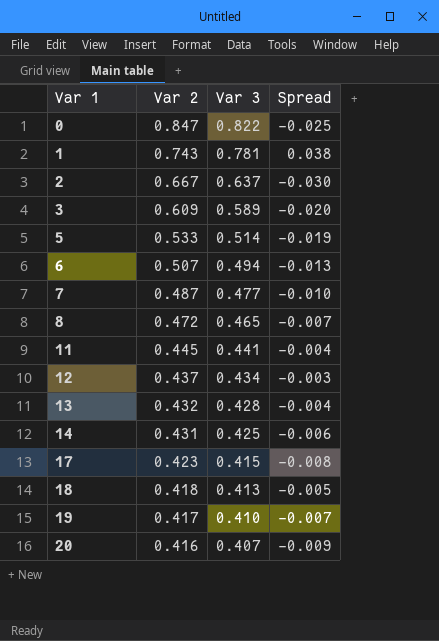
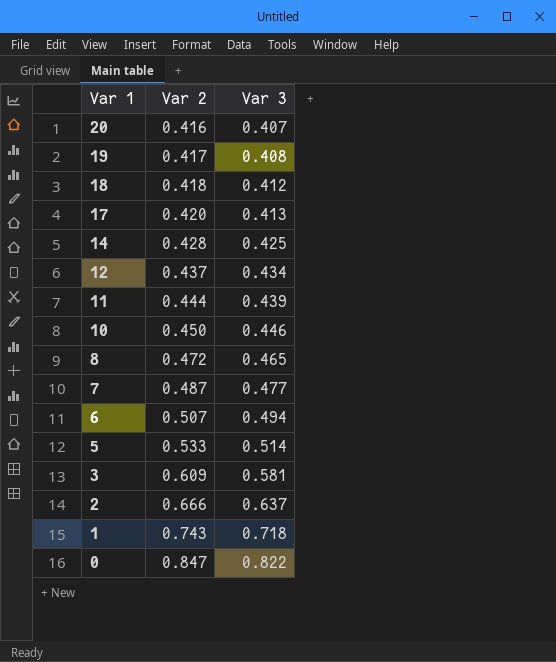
row order: Var 1 ascending -> Var 1 descending
column Spread | formula: [Var 3] - [Var 2] -> none
row 13: 0.432 | 0.428 | -0.004 -> none
19 | Var 3: 0.410 -> 0.408
18 | Var 3: 0.413 -> 0.412
17 | Var 2: 0.423 -> 0.420
17 | Var 3: 0.415 -> 0.413
14 | Var 2: 0.431 -> 0.428
11 | Var 2: 0.445 -> 0.444
11 | Var 3: 0.441 -> 0.439
row 10: none -> 0.450 | 0.446
3 | Var 3: 0.589 -> 0.581
2 | Var 2: 0.667 -> 0.666
1 | Var 3: 0.781 -> 0.718

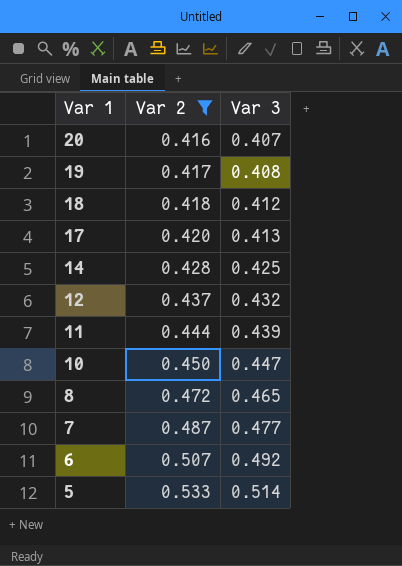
filter: none -> Var 2 <= 0.533
12 | Var 3: 0.434 -> 0.432
10 | Var 3: 0.446 -> 0.447
6 | Var 3: 0.494 -> 0.492

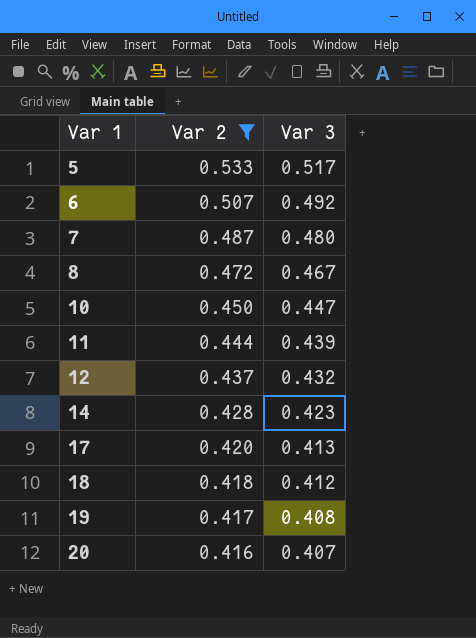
row order: Var 1 descending -> Var 1 ascending
5 | Var 3: 0.514 -> 0.517
7 | Var 3: 0.477 -> 0.480
8 | Var 3: 0.465 -> 0.467
14 | Var 3: 0.425 -> 0.423

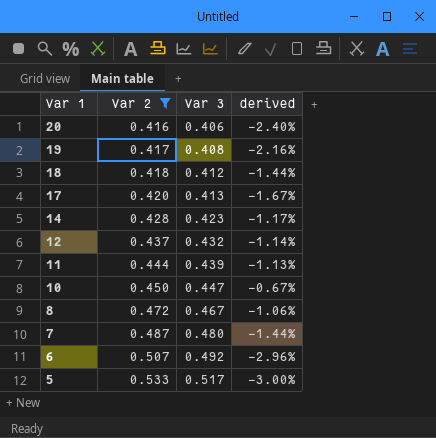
row order: Var 1 ascending -> Var 1 descending
column derived | formula: none -> ([Var 3] - [Var 2]) / [Var 2]
20 | Var 3: 0.407 -> 0.406

